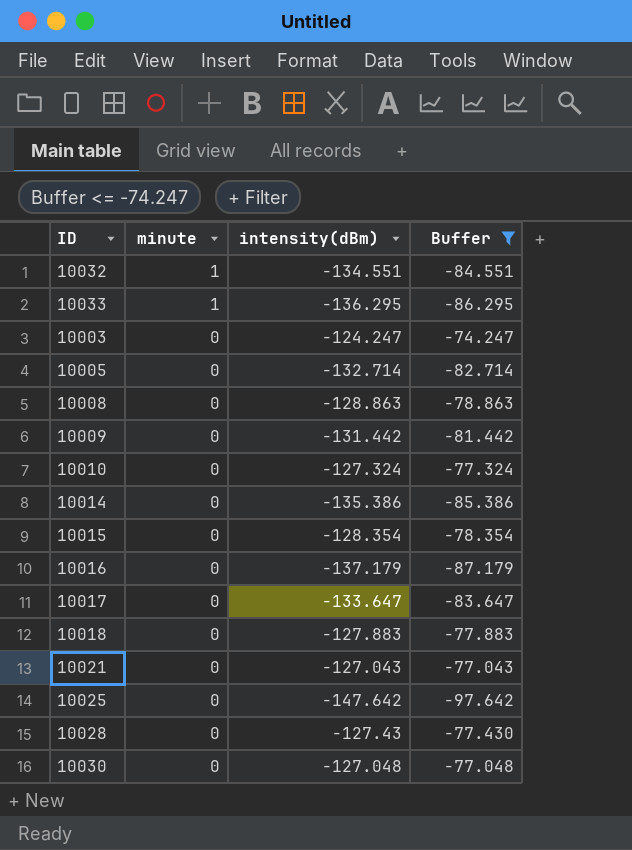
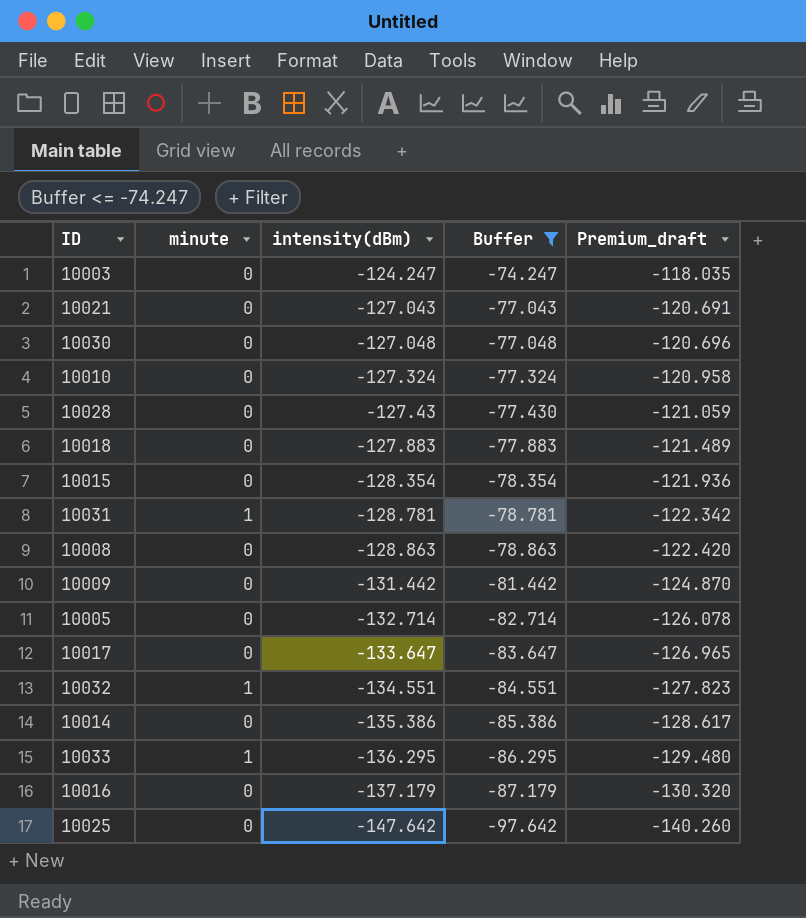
row order: minute descending -> intensity(dBm) descending
column Premium_draft | formula: none -> [intensity(dBm)] * 0.95
row 10031: none -> 1 | -128.781 | -78.781 | -122.342

